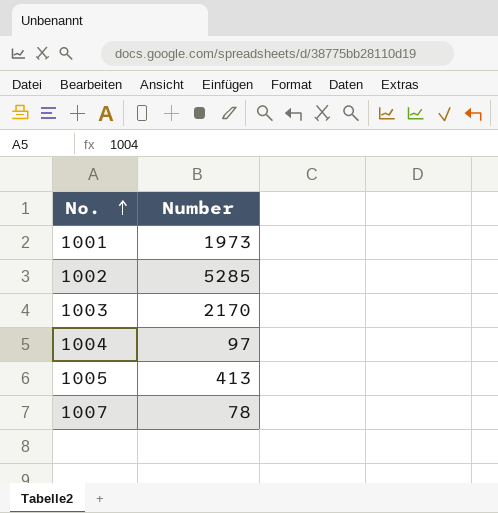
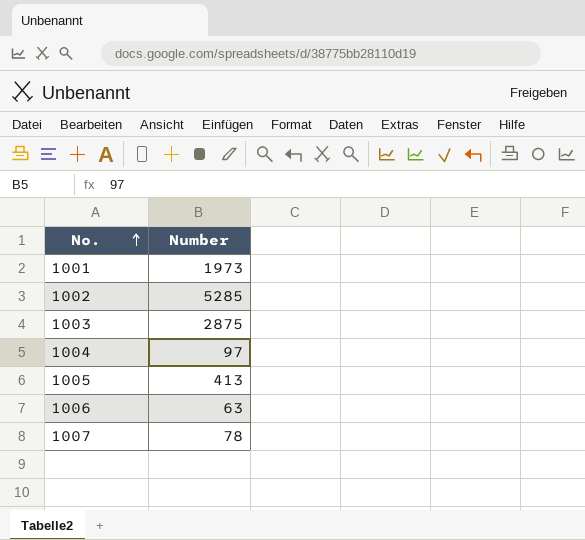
1003 | Number: 2170 -> 2875
row 1006: none -> 63

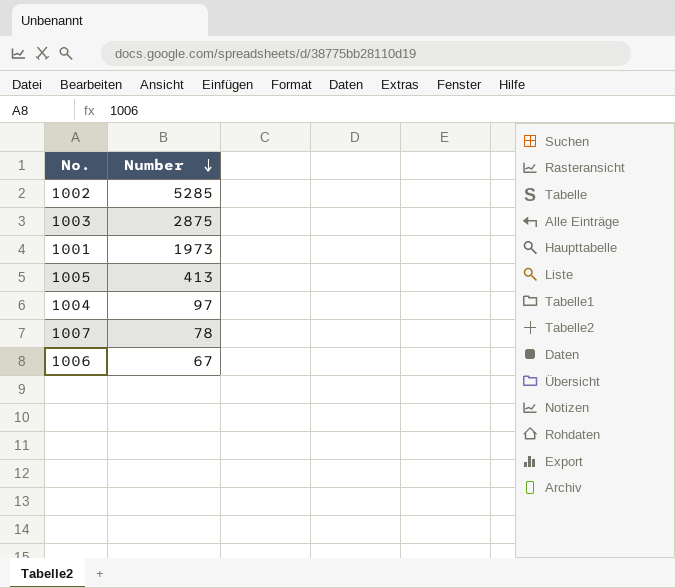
row order: No. ascending -> Number descending
1006 | Number: 63 -> 67

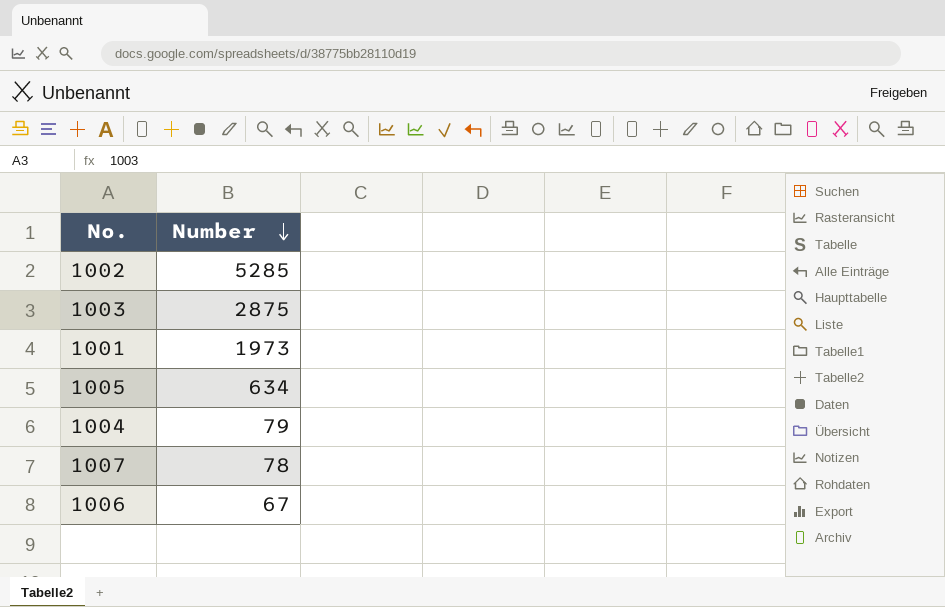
1005 | Number: 413 -> 634
1004 | Number: 97 -> 79

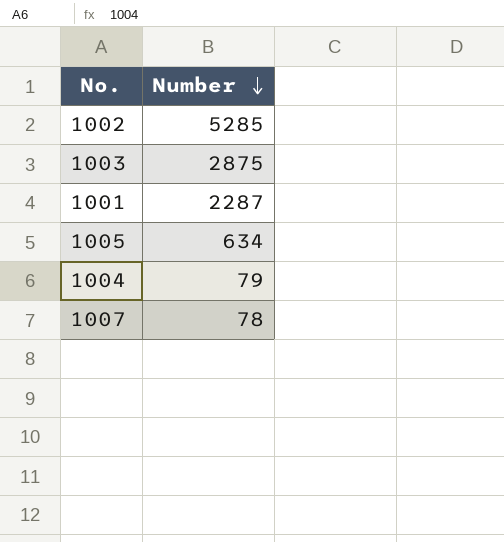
row 1006: 67 -> none
1001 | Number: 1973 -> 2287

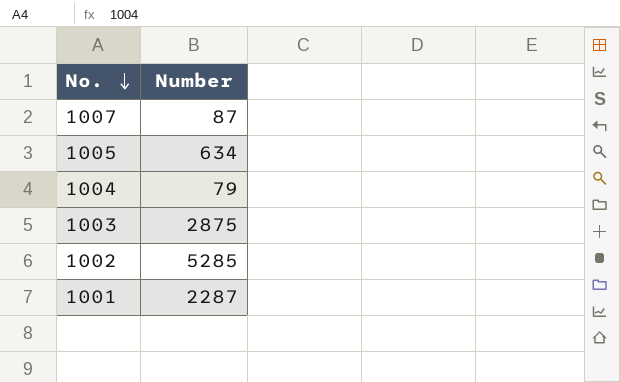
row order: Number descending -> No. descending
1007 | Number: 78 -> 87

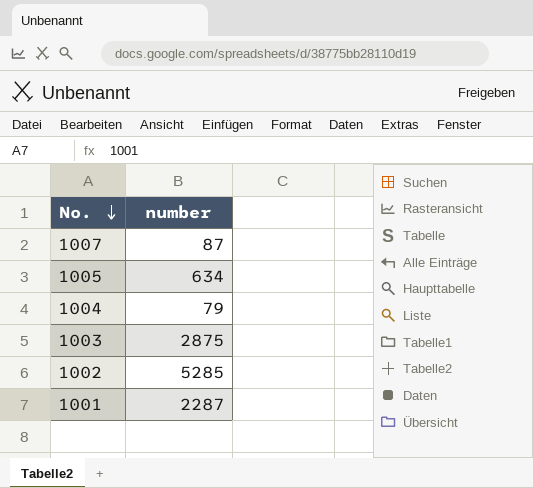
column name: Number -> number

